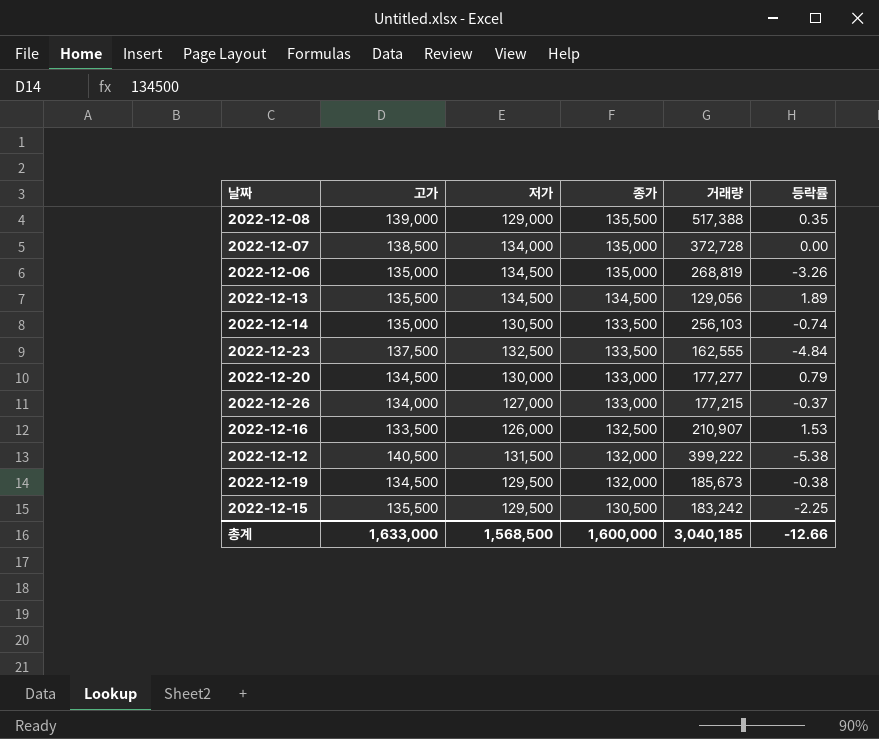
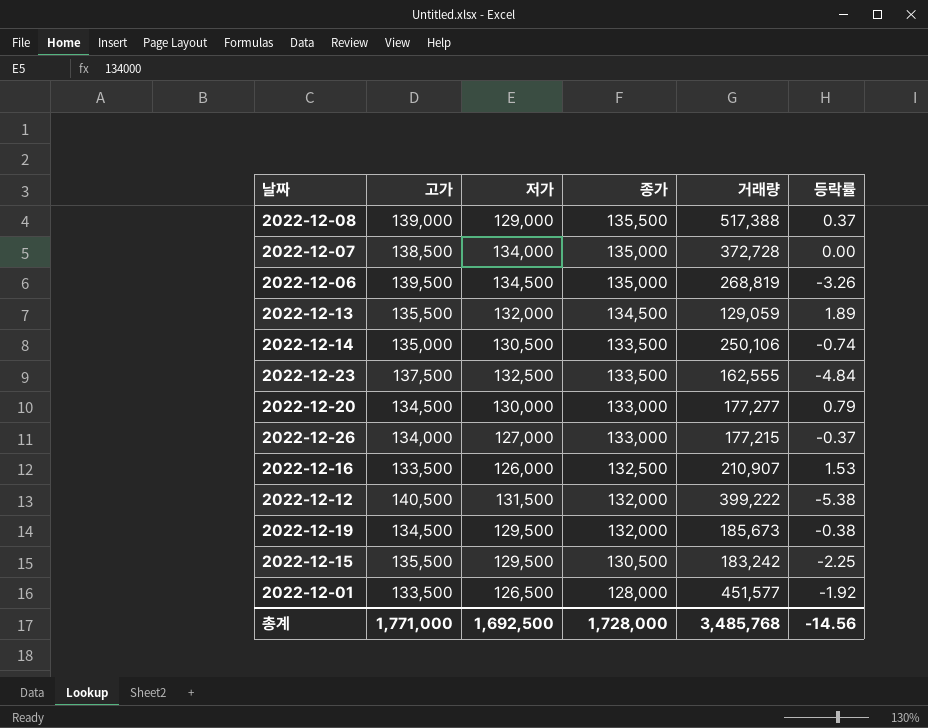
2022-12-08 | 등락률: 0.35 -> 0.37
2022-12-06 | 고가: 135,000 -> 139,500
2022-12-13 | 저가: 134,500 -> 132,000
2022-12-13 | 거래량: 129,056 -> 129,059
2022-12-14 | 거래량: 256,103 -> 250,106
row 2022-12-01: none -> 133,500 | 126,500 | 128,000 | 451,577 | -1.92
총계 | 고가: 1,633,000 -> 1,771,000
총계 | 저가: 1,568,500 -> 1,692,500
총계 | 종가: 1,600,000 -> 1,728,000
총계 | 거래량: 3,040,185 -> 3,485,768
총계 | 등락률: -12.66 -> -14.56

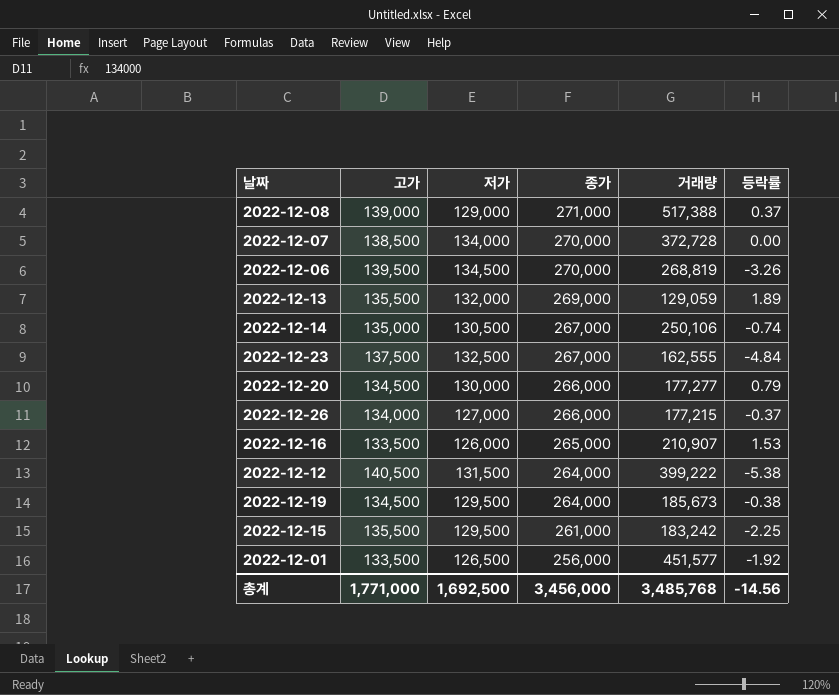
2022-12-08 | 종가: 135,500 -> 271,000
2022-12-07 | 종가: 135,000 -> 270,000
2022-12-06 | 종가: 135,000 -> 270,000
2022-12-13 | 종가: 134,500 -> 269,000
2022-12-14 | 종가: 133,500 -> 267,000
2022-12-23 | 종가: 133,500 -> 267,000
2022-12-20 | 종가: 133,000 -> 266,000
2022-12-26 | 종가: 133,000 -> 266,000
2022-12-16 | 종가: 132,500 -> 265,000
2022-12-12 | 종가: 132,000 -> 264,000
2022-12-19 | 종가: 132,000 -> 264,000
2022-12-15 | 종가: 130,500 -> 261,000
2022-12-01 | 종가: 128,000 -> 256,000
총계 | 종가: 1,728,000 -> 3,456,000

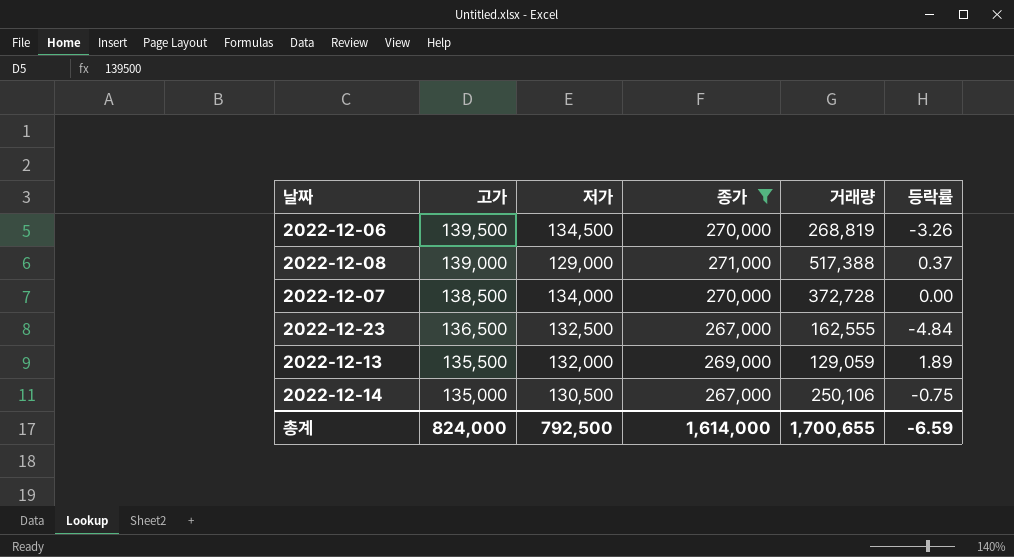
filter: none -> 종가 >= 267,000
row order: 종가 descending -> 고가 descending
2022-12-23 | 고가: 137,500 -> 136,500
2022-12-14 | 등락률: -0.74 -> -0.75
총계 | 고가: 1,771,000 -> 824,000
총계 | 저가: 1,692,500 -> 792,500
총계 | 종가: 3,456,000 -> 1,614,000
총계 | 거래량: 3,485,768 -> 1,700,655
총계 | 등락률: -14.56 -> -6.59

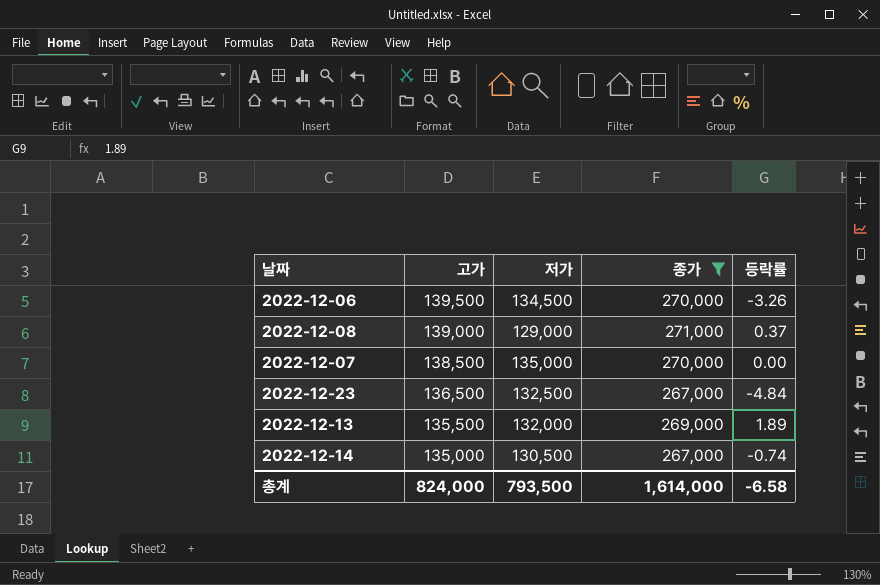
column 거래량 | position: 5 -> none
2022-12-07 | 저가: 134,000 -> 135,000
2022-12-14 | 등락률: -0.75 -> -0.74
총계 | 저가: 792,500 -> 793,500
총계 | 등락률: -6.59 -> -6.58

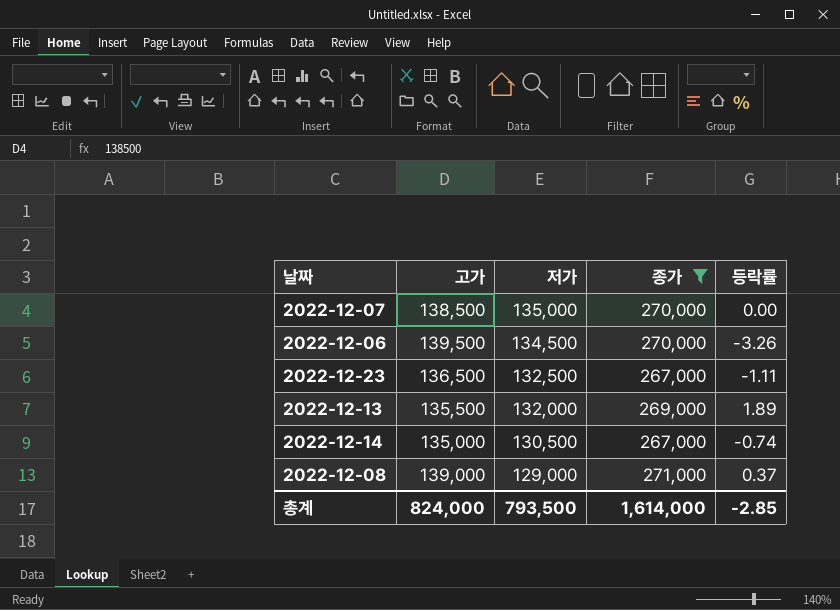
row order: 고가 descending -> 저가 descending
2022-12-23 | 등락률: -4.84 -> -1.11
총계 | 등락률: -6.58 -> -2.85

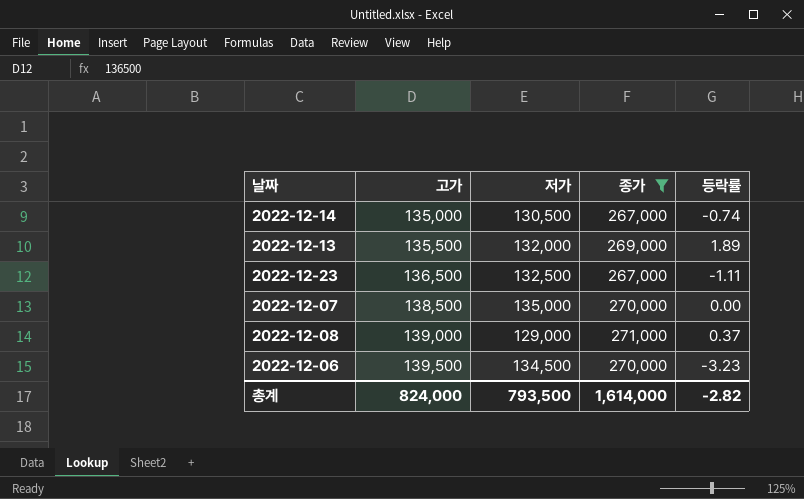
row order: 저가 descending -> 고가 ascending
2022-12-06 | 등락률: -3.26 -> -3.23
총계 | 등락률: -2.85 -> -2.82

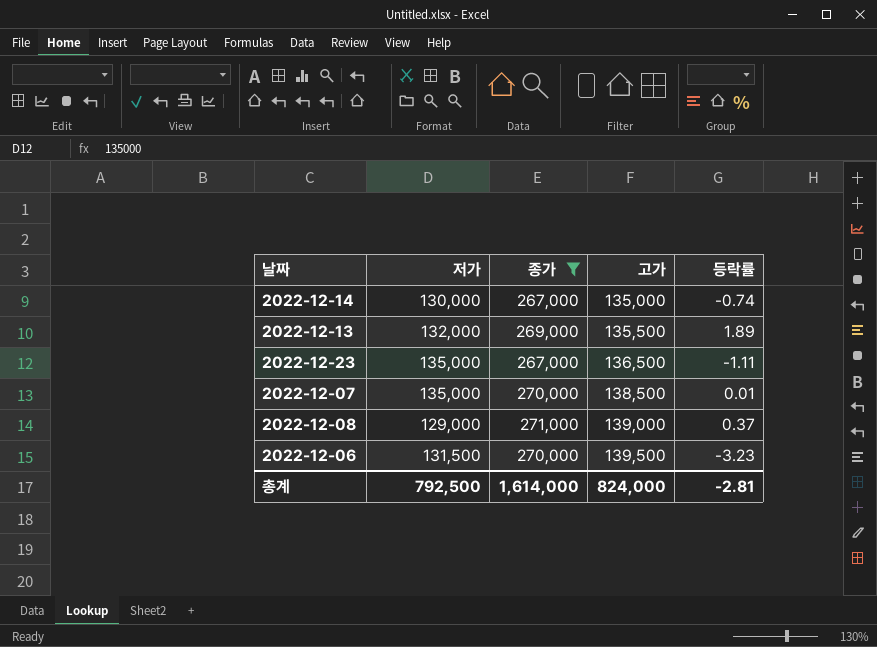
column 고가 | position: 2 -> 4
2022-12-14 | 저가: 130,500 -> 130,000
2022-12-23 | 저가: 132,500 -> 135,000
2022-12-07 | 등락률: 0.00 -> 0.01
2022-12-06 | 저가: 134,500 -> 131,500
총계 | 저가: 793,500 -> 792,500
총계 | 등락률: -2.82 -> -2.81

